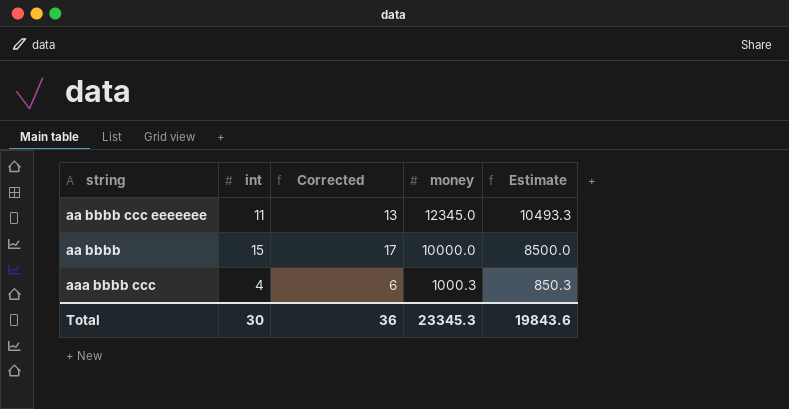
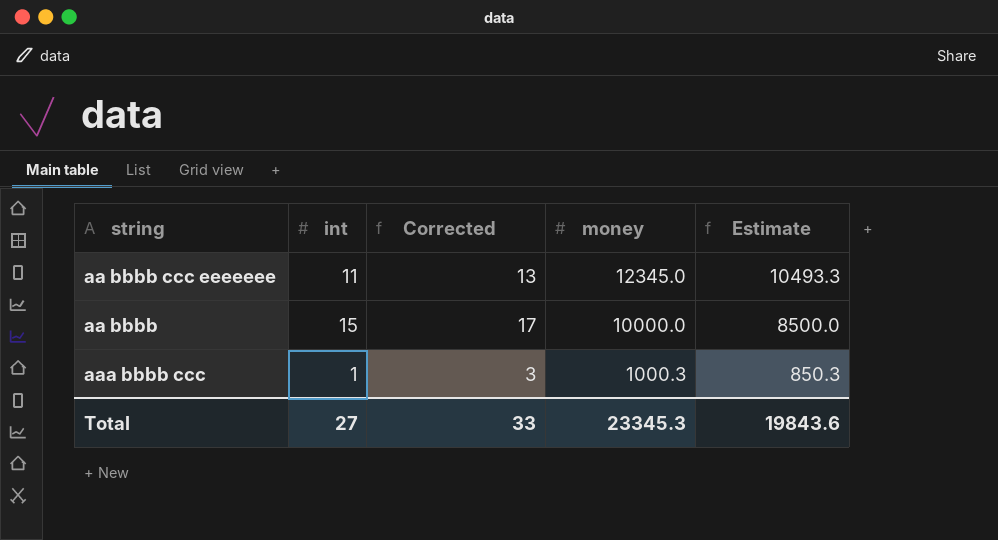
aaa bbbb ccc | int: 4 -> 1
aaa bbbb ccc | Corrected: 6 -> 3
Total | int: 30 -> 27
Total | Corrected: 36 -> 33

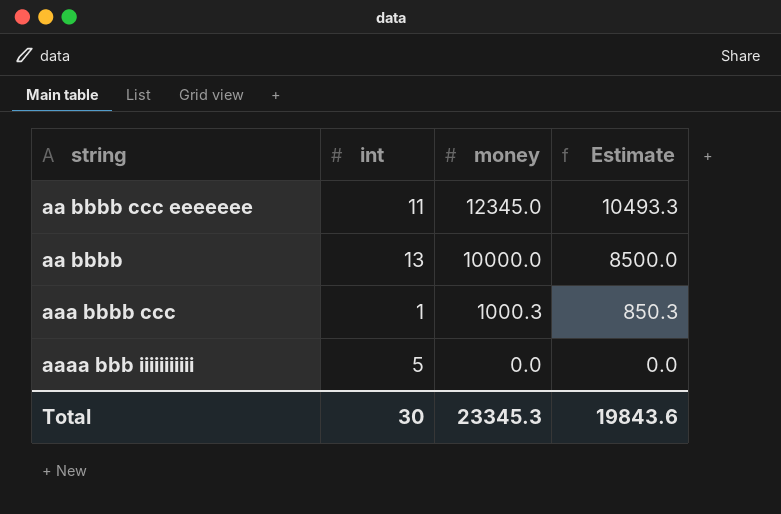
column Corrected | formula: [int] + 2 -> none
aa bbbb | int: 15 -> 13
row aaaa bbb iiiiiiiiiii: none -> 5 | 0.0 | 0.0
Total | int: 27 -> 30

